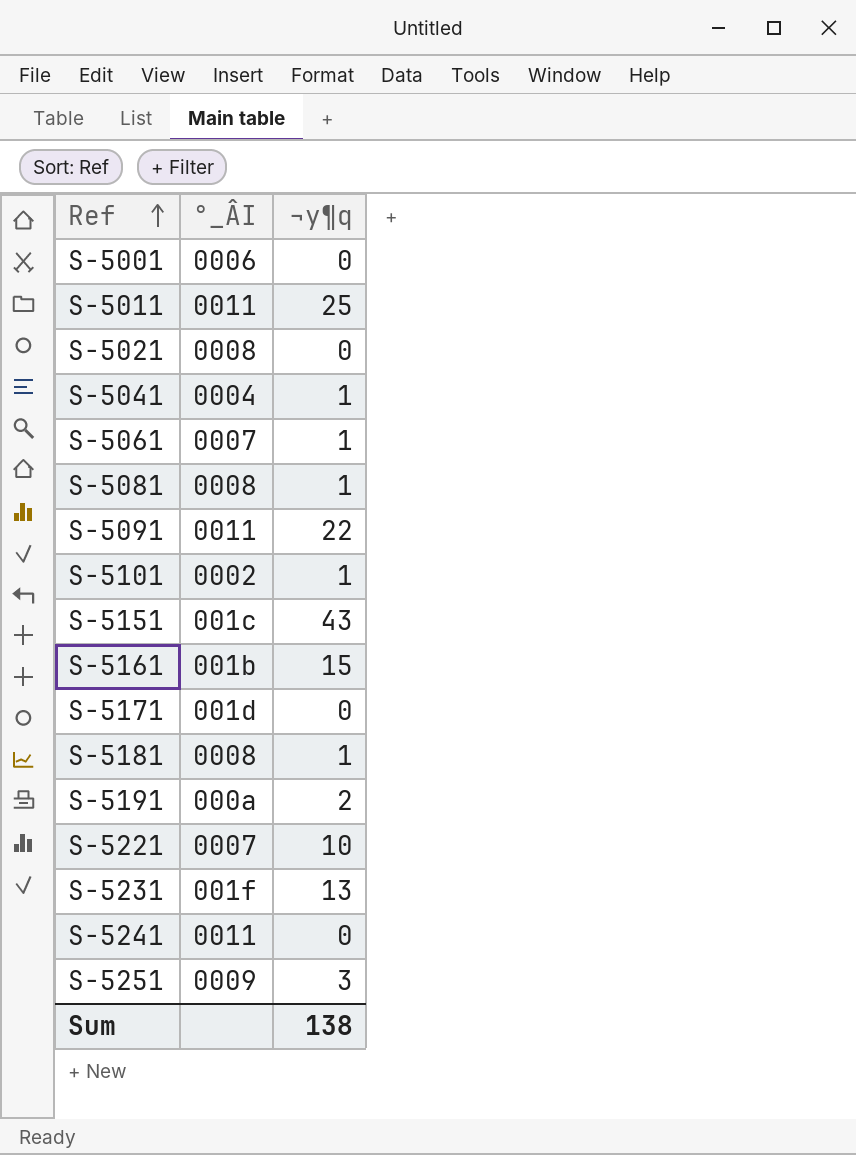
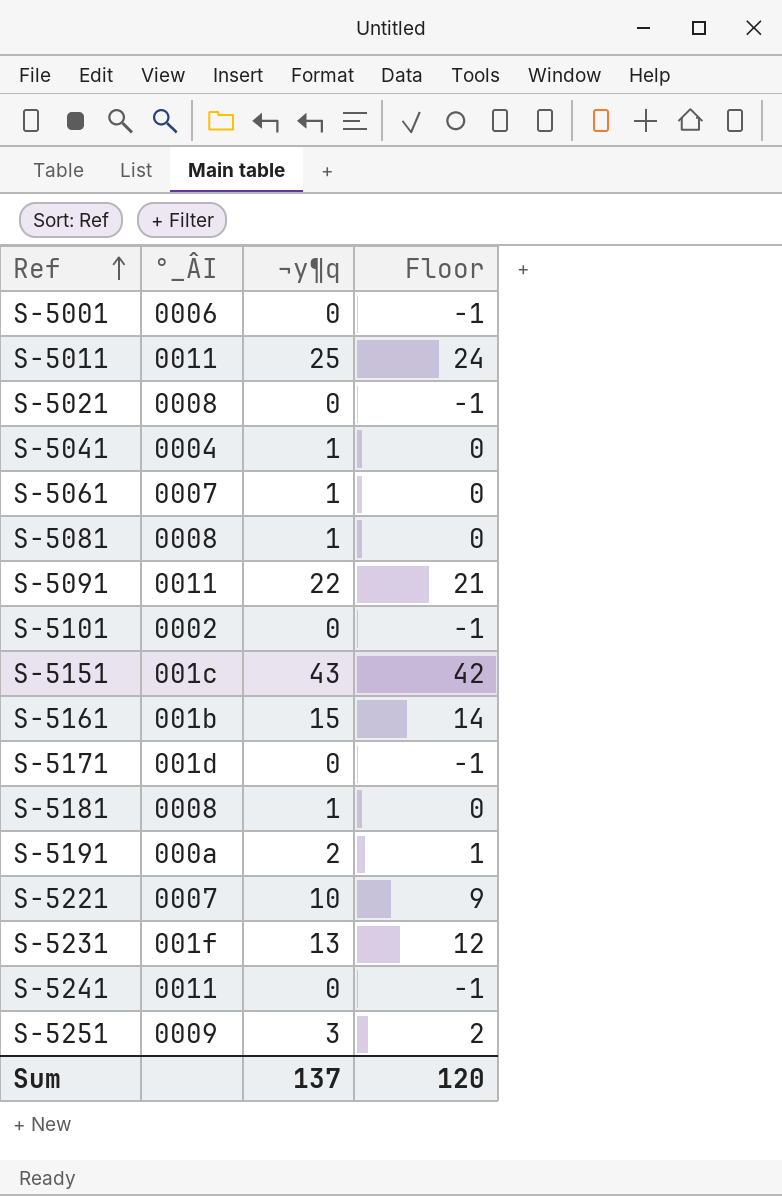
column Floor | formula: none -> [¬y¶q] - 1
S-5101 | ¬y¶q: 1 -> 0
Sum | ¬y¶q: 138 -> 137

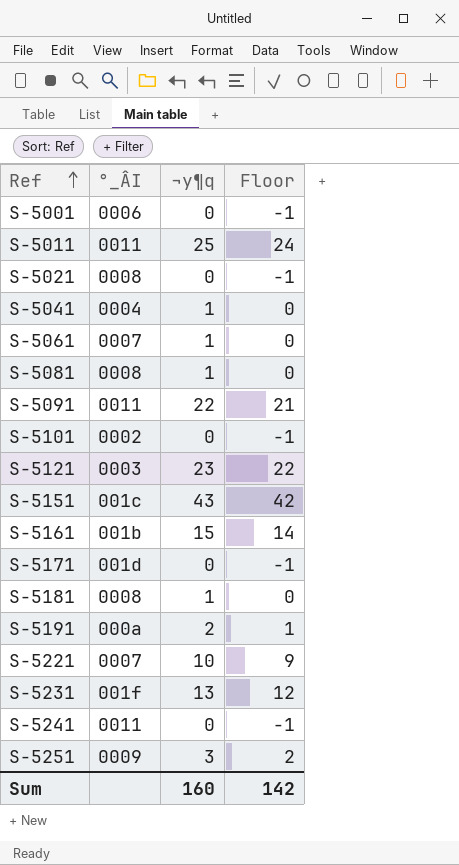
row S-5121: none -> 0003 | 23 | 22
Sum | ¬y¶q: 137 -> 160
Sum | Floor: 120 -> 142

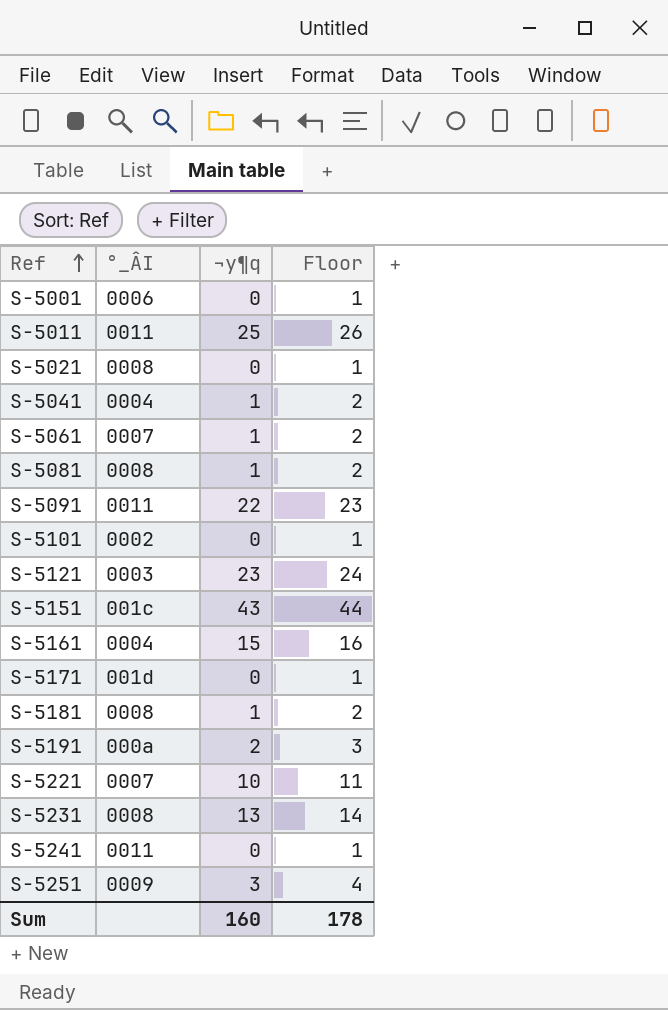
column Floor | formula: [¬y¶q] - 1 -> [¬y¶q] + 1
S-5161 | °_ÂI: 001b -> 0004
S-5231 | °_ÂI: 001f -> 0008
Sum | Floor: 142 -> 178

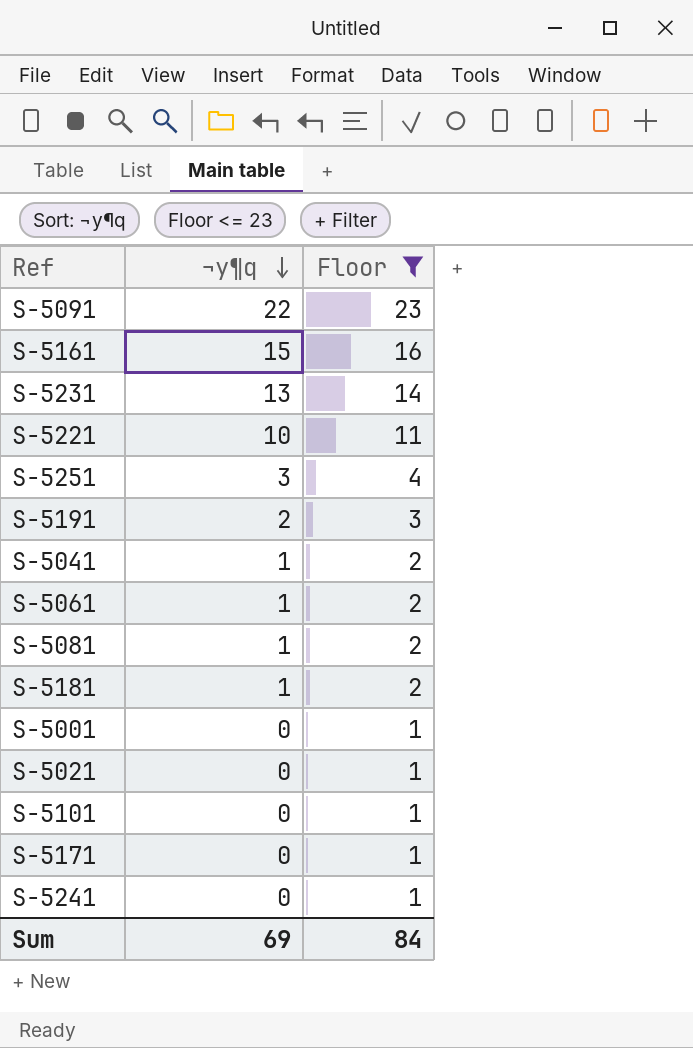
filter: none -> Floor <= 23
row order: Ref ascending -> ¬y¶q descending
column °_ÂI | position: 2 -> none
Sum | ¬y¶q: 160 -> 69
Sum | Floor: 178 -> 84

